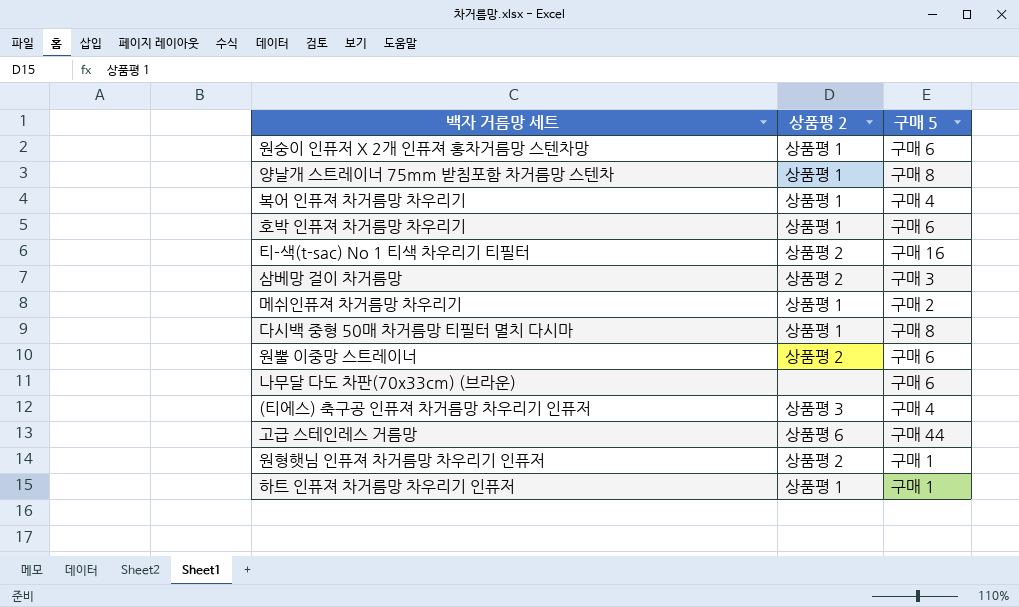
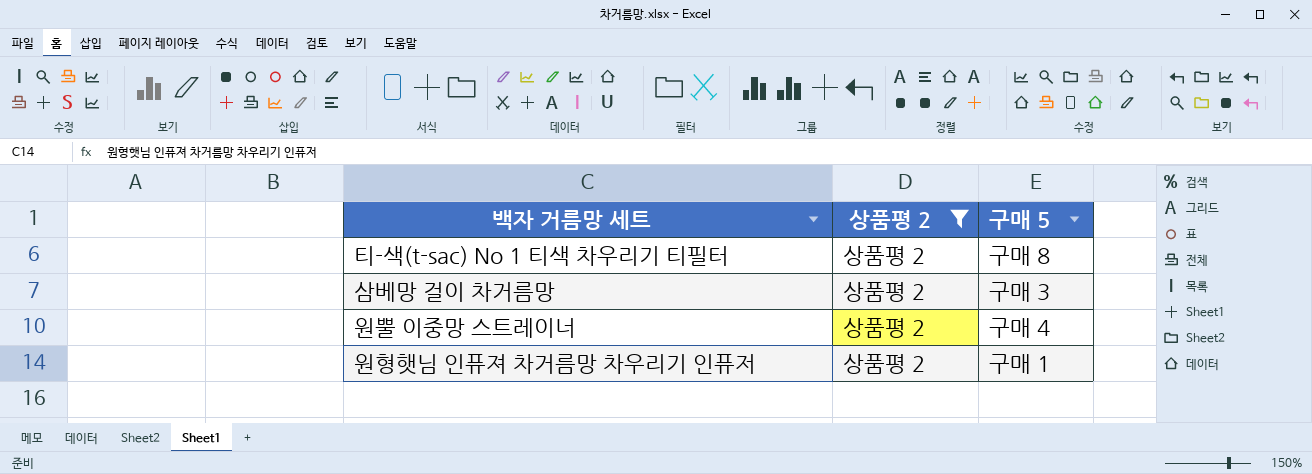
filter: none -> 상품평 2 = 상품평 2
티-색(t-sac) No 1 티색 차우리기 티필터 | 구매 5: 구매 16 -> 구매 8
원뿔 이중망 스트레이너 | 구매 5: 구매 6 -> 구매 4

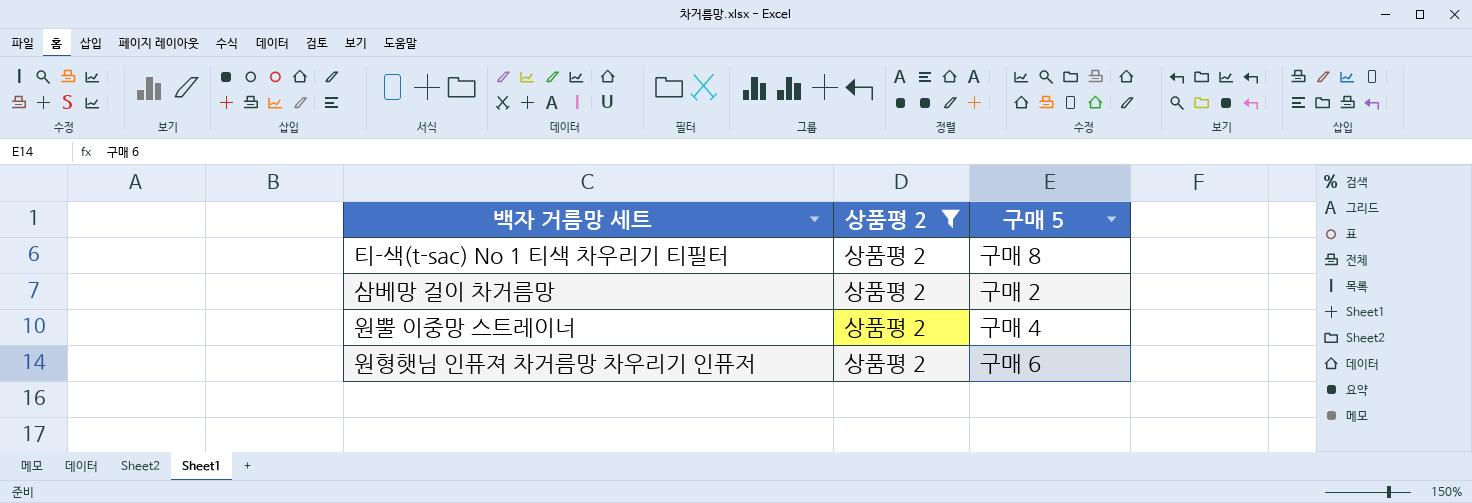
삼베망 걸이 차거름망 | 구매 5: 구매 3 -> 구매 2
원형햇님 인퓨져 차거름망 차우리기 인퓨저 | 구매 5: 구매 1 -> 구매 6

